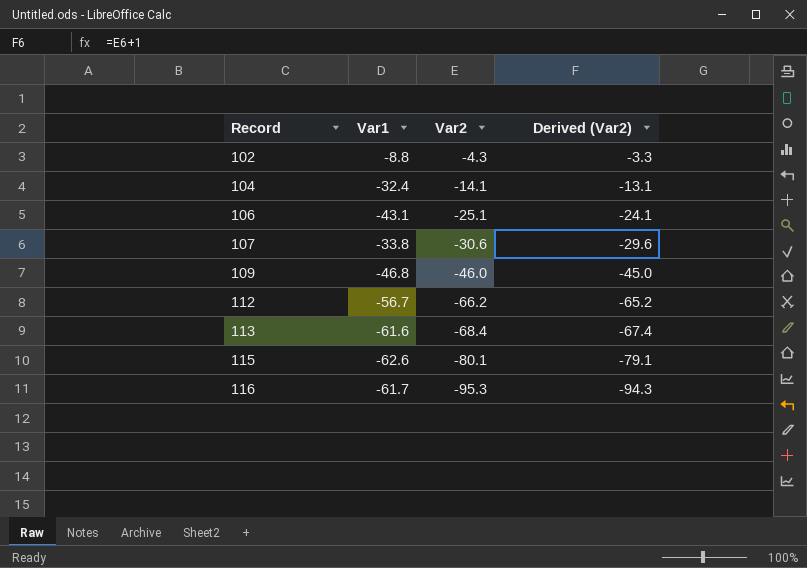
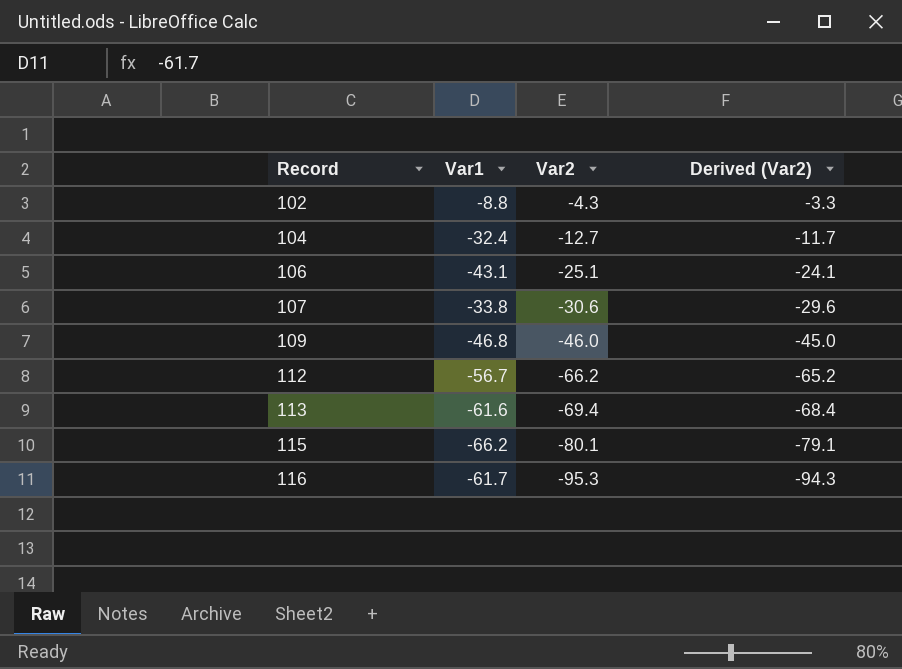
104 | Var2: -14.1 -> -12.7
104 | Derived (Var2): -13.1 -> -11.7
113 | Var2: -68.4 -> -69.4
113 | Derived (Var2): -67.4 -> -68.4
115 | Var1: -62.6 -> -66.2

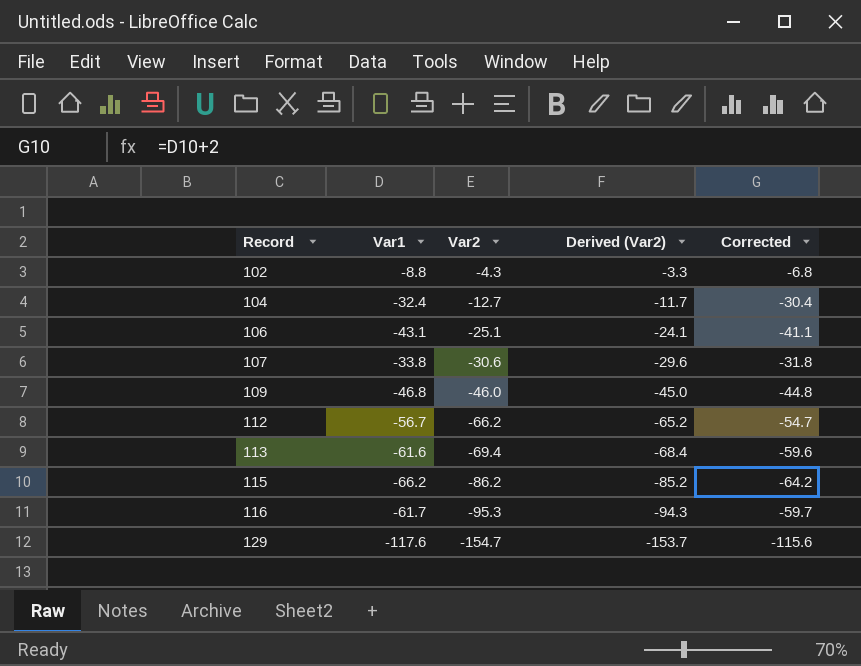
column Corrected | formula: none -> [Var1] + 2
115 | Var2: -80.1 -> -86.2
115 | Derived (Var2): -79.1 -> -85.2
row 129: none -> -117.6 | -154.7 | -153.7 | -115.6

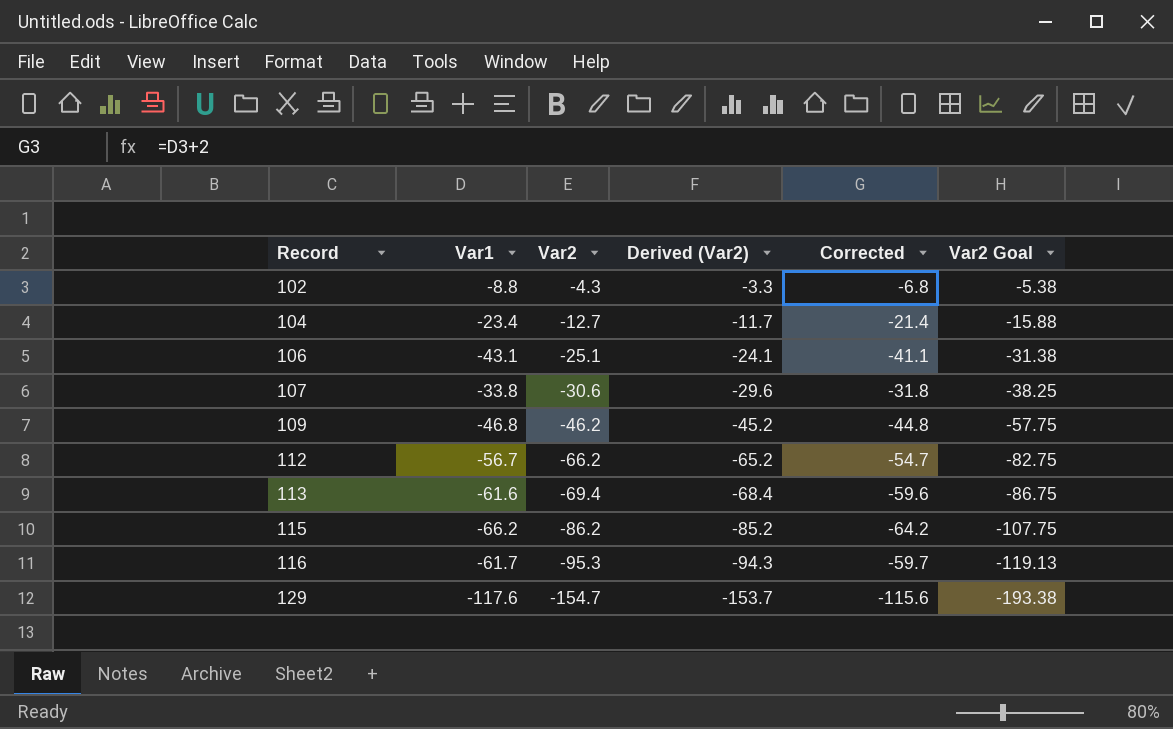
column Var2 Goal | formula: none -> [Var2] * 1.25
104 | Var1: -32.4 -> -23.4
104 | Corrected: -30.4 -> -21.4
109 | Var2: -46.0 -> -46.2
109 | Derived (Var2): -45.0 -> -45.2

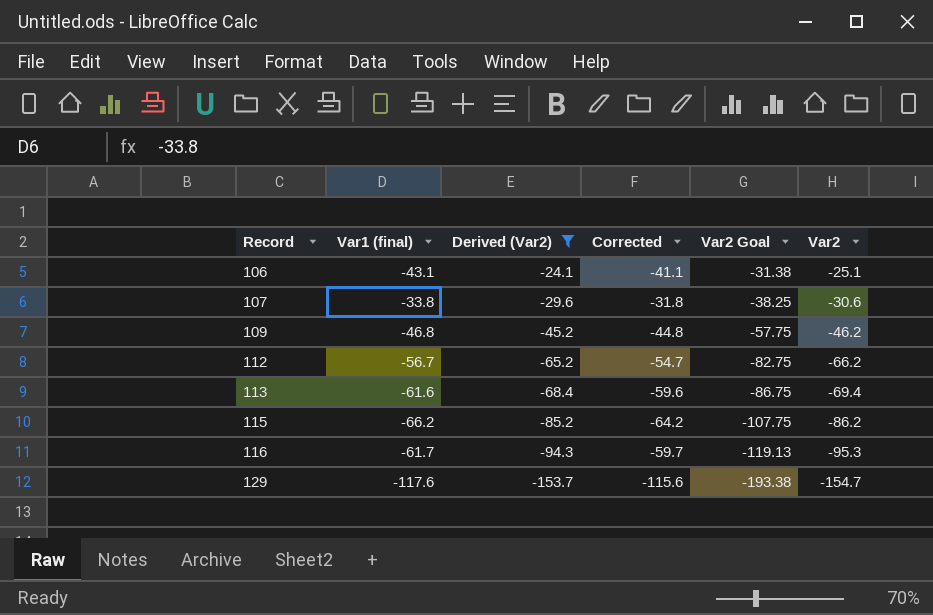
filter: none -> Derived (Var2) <= -24.1
column name: Var1 -> Var1 (final)
column Var2 | position: 3 -> 6

